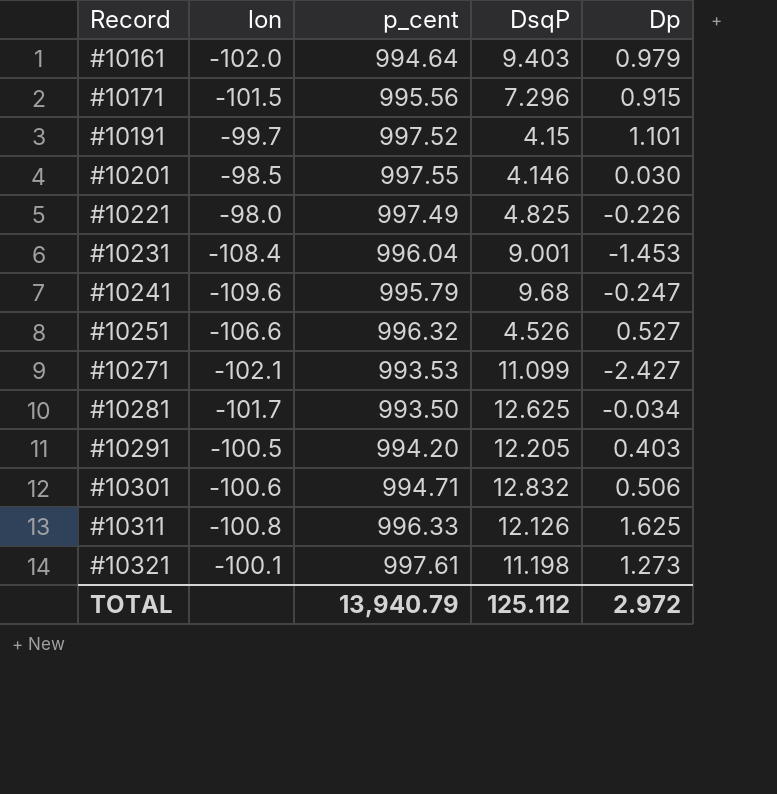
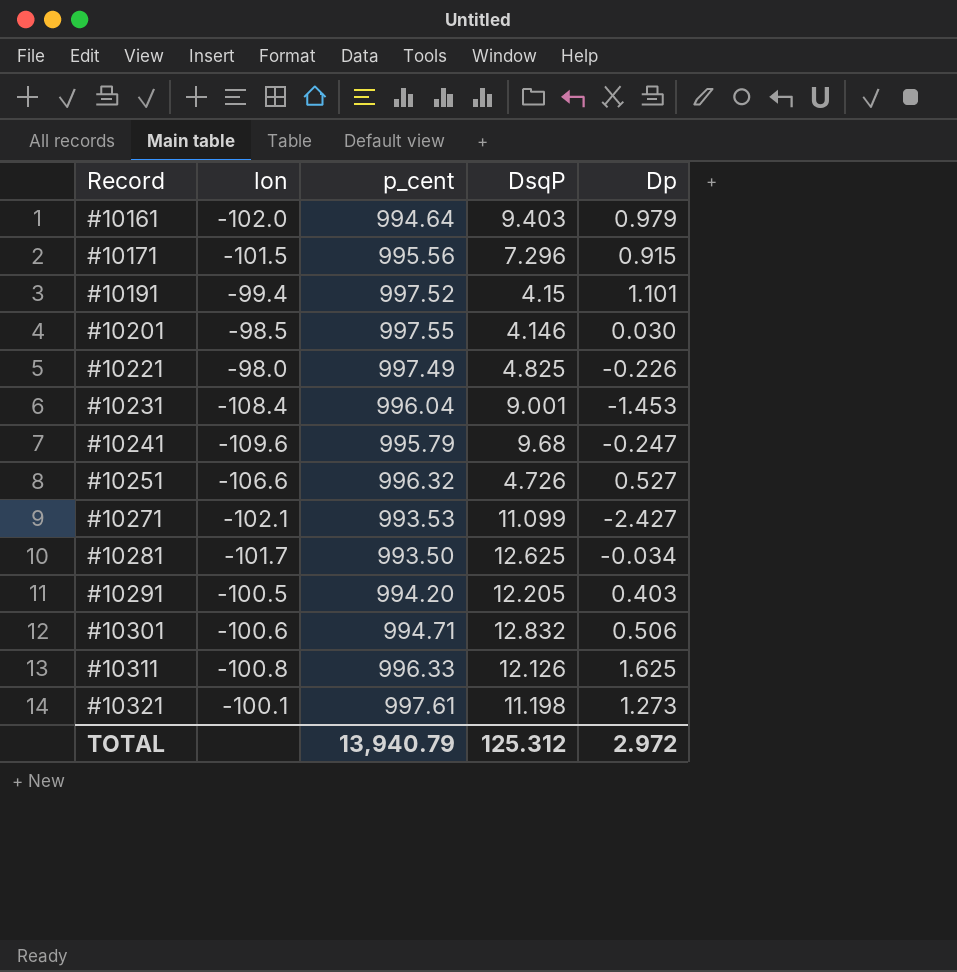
#10191 | lon: -99.7 -> -99.4
#10251 | DsqP: 4.526 -> 4.726
TOTAL | DsqP: 125.112 -> 125.312

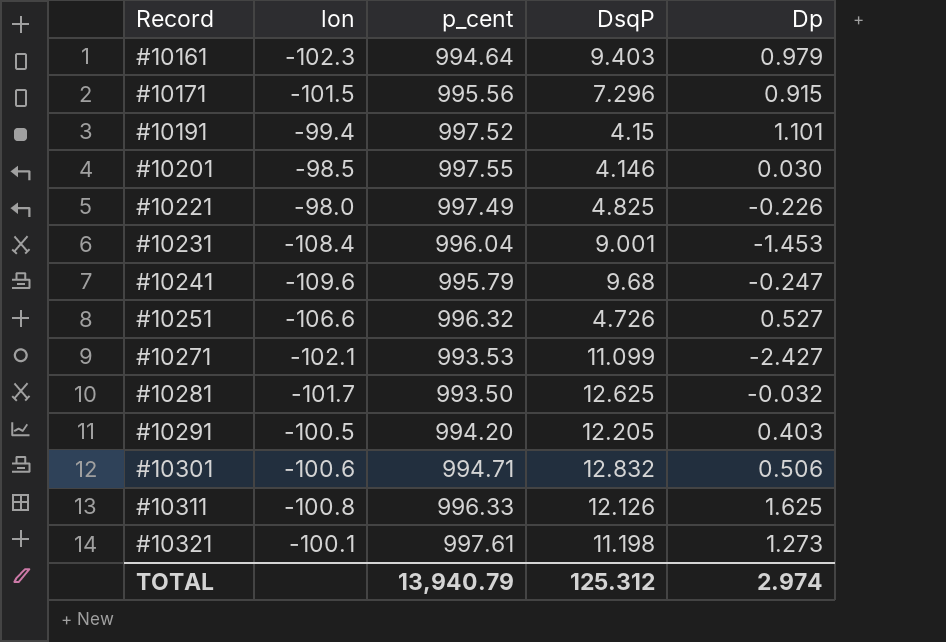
#10161 | lon: -102.0 -> -102.3
#10281 | Dp: -0.034 -> -0.032
TOTAL | Dp: 2.972 -> 2.974

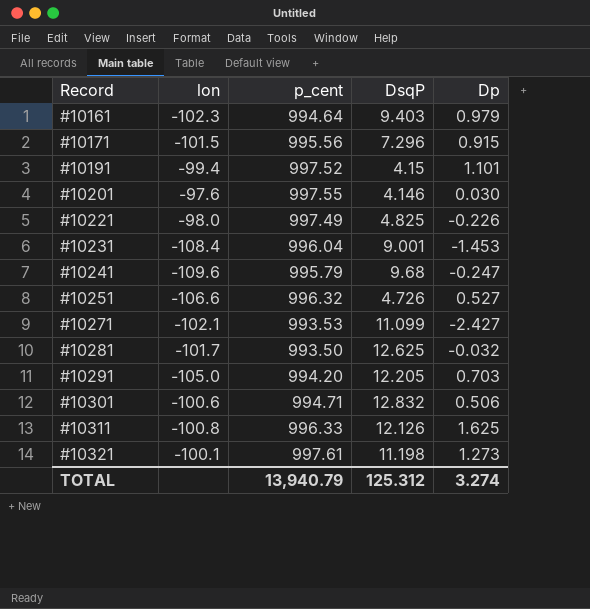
#10201 | lon: -98.5 -> -97.6
#10291 | lon: -100.5 -> -105.0
#10291 | Dp: 0.403 -> 0.703
TOTAL | Dp: 2.974 -> 3.274

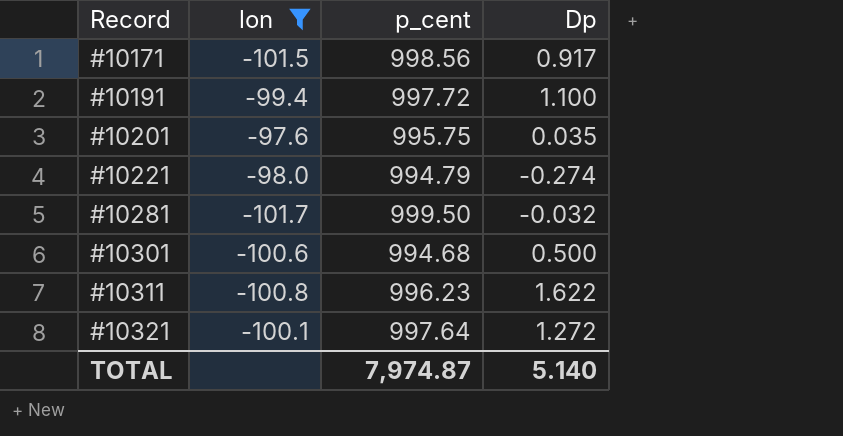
filter: none -> lon >= -101.7
column DsqP | position: 4 -> none
#10171 | p_cent: 995.56 -> 998.56
#10171 | Dp: 0.915 -> 0.917
#10191 | p_cent: 997.52 -> 997.72
#10191 | Dp: 1.101 -> 1.100
#10201 | p_cent: 997.55 -> 995.75
#10201 | Dp: 0.030 -> 0.035
#10221 | p_cent: 997.49 -> 994.79
#10221 | Dp: -0.226 -> -0.274
#10281 | p_cent: 993.50 -> 999.50
#10301 | p_cent: 994.71 -> 994.68
#10301 | Dp: 0.506 -> 0.500
#10311 | p_cent: 996.33 -> 996.23
#10311 | Dp: 1.625 -> 1.622
#10321 | p_cent: 997.61 -> 997.64
#10321 | Dp: 1.273 -> 1.272
TOTAL | p_cent: 13,940.79 -> 7,974.87
TOTAL | Dp: 3.274 -> 5.140

